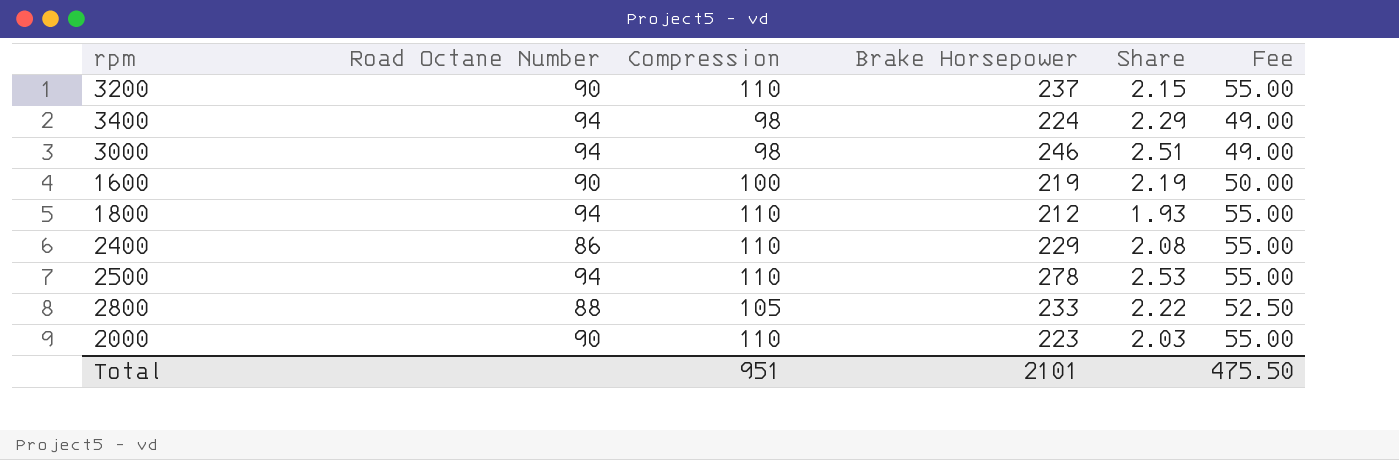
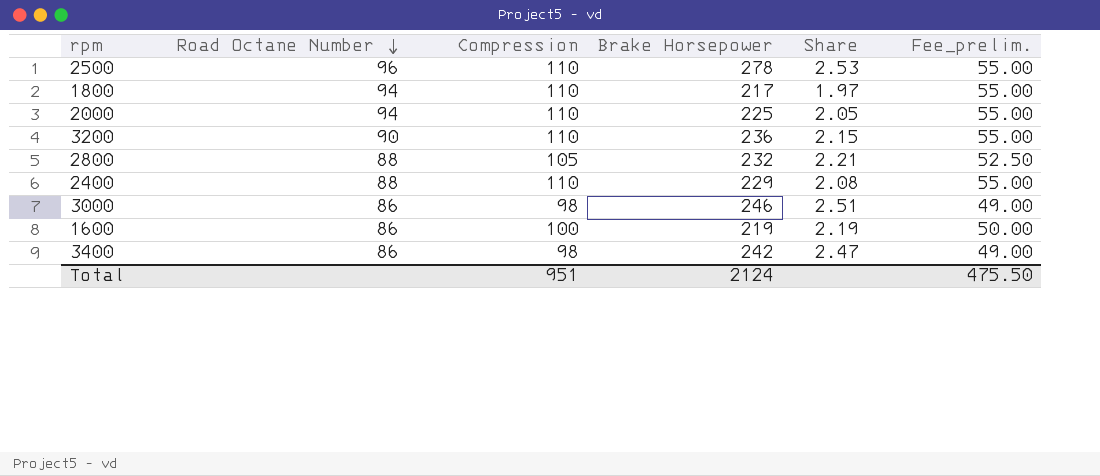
row order: none -> Road Octane Number descending
column name: Fee -> Fee_prelim.
2500 | Road Octane Number: 94 -> 96
1800 | Brake Horsepower: 212 -> 217
1800 | Share: 1.93 -> 1.97
2000 | Road Octane Number: 90 -> 94
2000 | Brake Horsepower: 223 -> 225
2000 | Share: 2.03 -> 2.05
3200 | Brake Horsepower: 237 -> 236
2800 | Brake Horsepower: 233 -> 232
2800 | Share: 2.22 -> 2.21
2400 | Road Octane Number: 86 -> 88
3000 | Road Octane Number: 94 -> 86
1600 | Road Octane Number: 90 -> 86
3400 | Road Octane Number: 94 -> 86
3400 | Brake Horsepower: 224 -> 242
3400 | Share: 2.29 -> 2.47
Total | Brake Horsepower: 2101 -> 2124

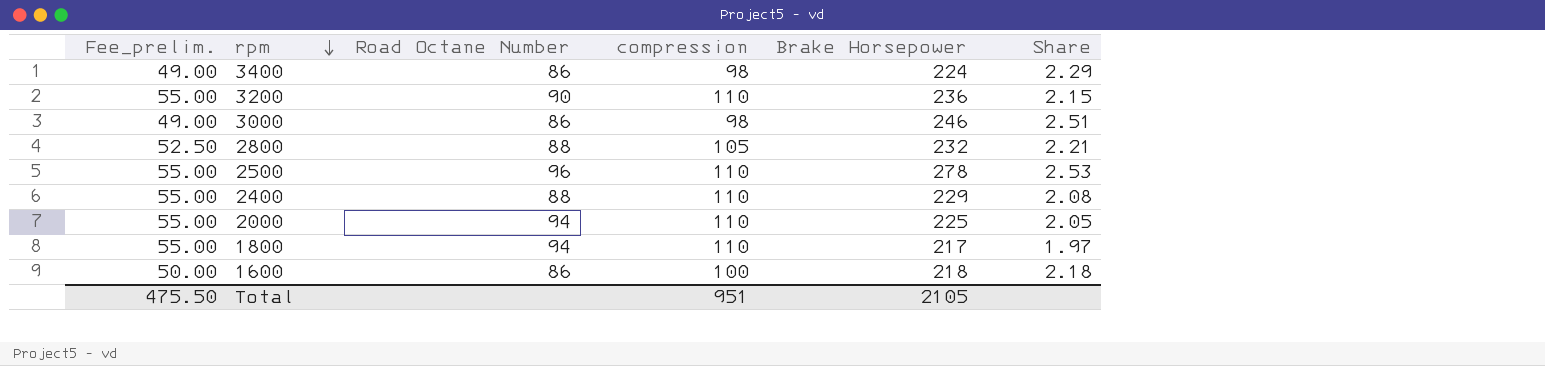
row order: Road Octane Number descending -> rpm descending
column Fee_prelim. | position: 6 -> 1
column name: Compression -> compression
3400 | Brake Horsepower: 242 -> 224
3400 | Share: 2.47 -> 2.29
1600 | Brake Horsepower: 219 -> 218
1600 | Share: 2.19 -> 2.18
Total | Brake Horsepower: 2124 -> 2105

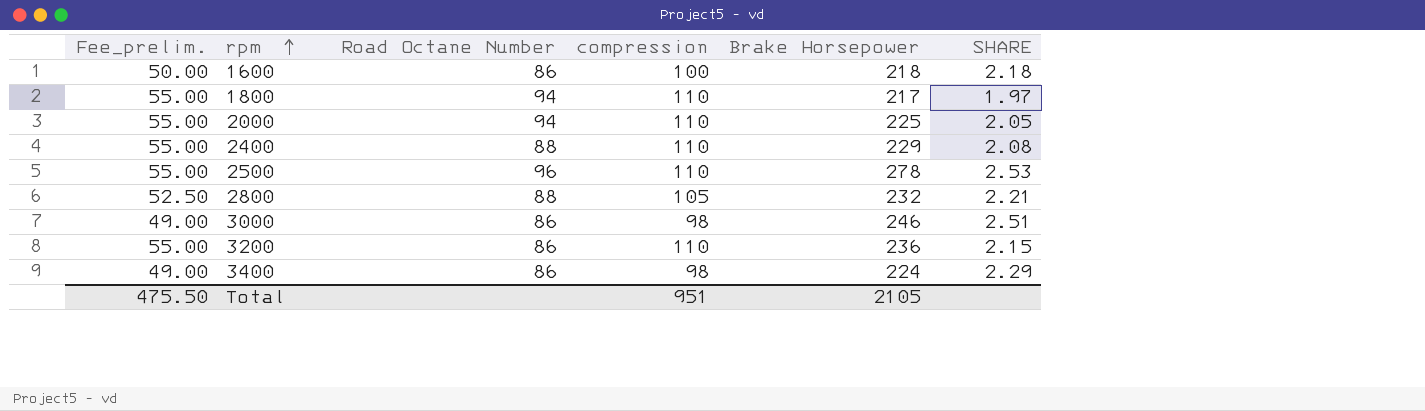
row order: rpm descending -> rpm ascending
column name: Share -> SHARE
3200 | Road Octane Number: 90 -> 86

